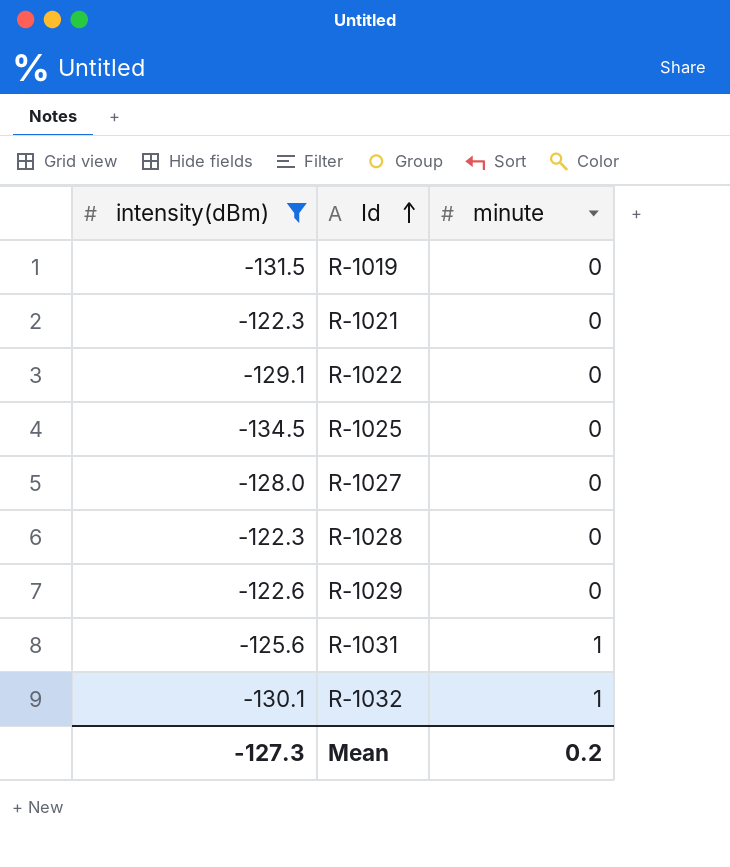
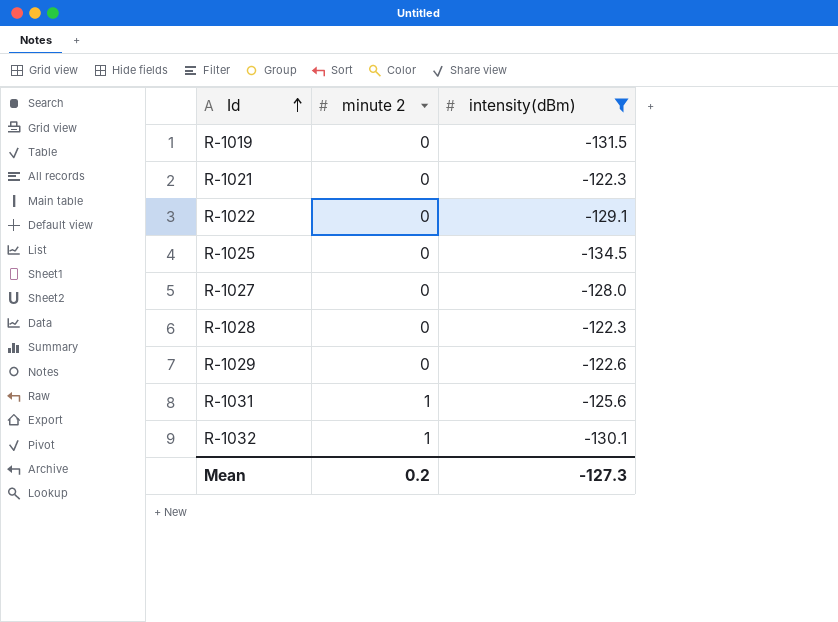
column name: minute -> minute 2
column intensity(dBm) | position: 1 -> 3

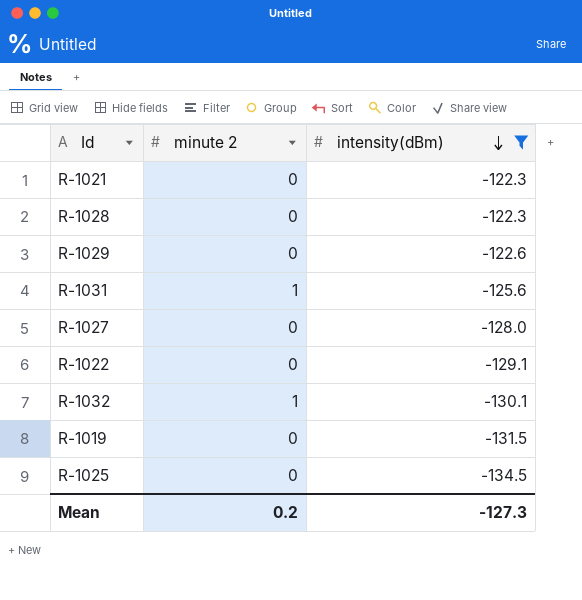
row order: Id ascending -> intensity(dBm) descending

